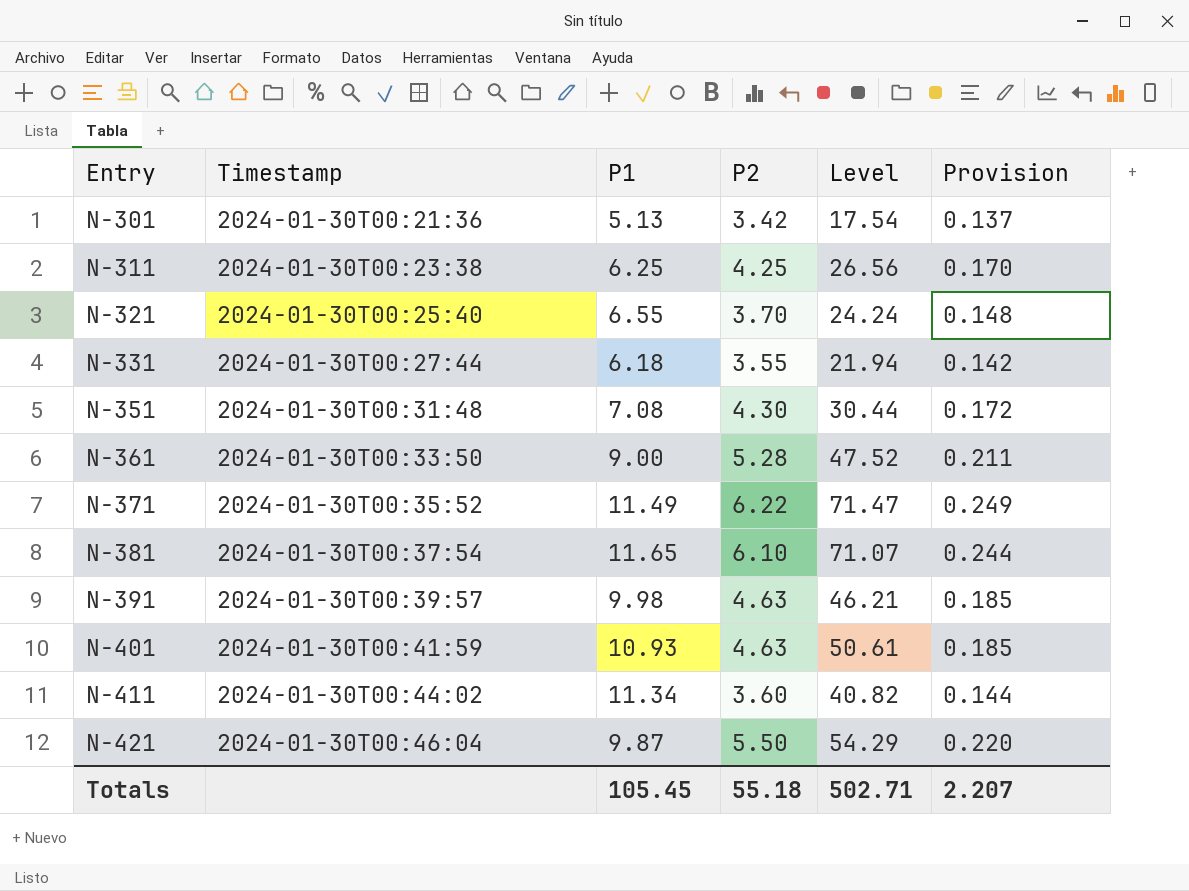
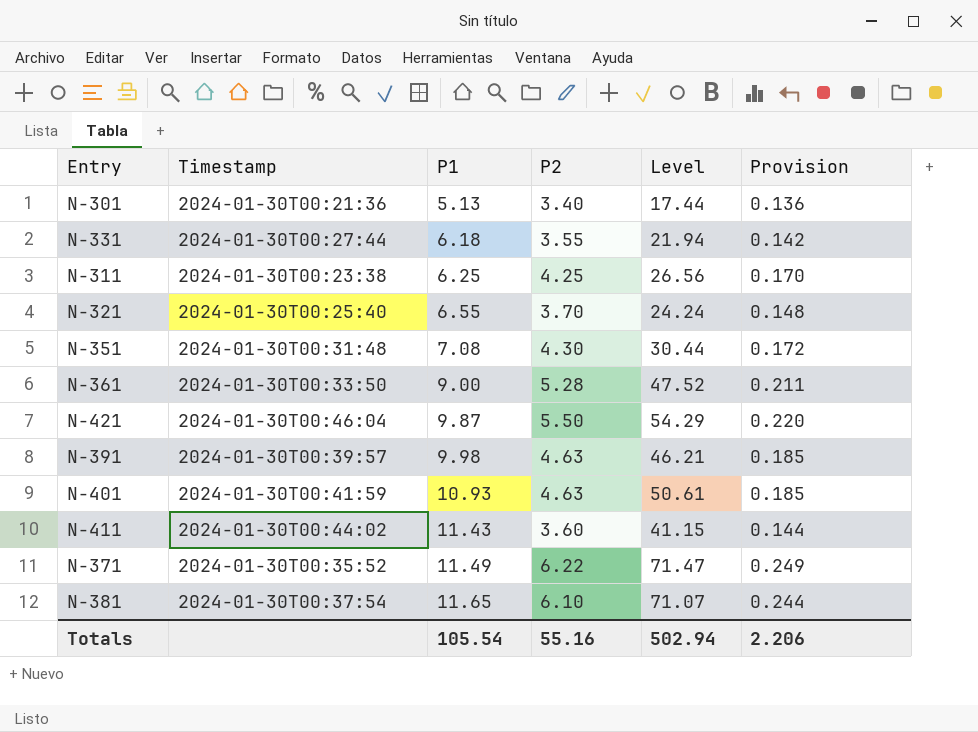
row order: Entry ascending -> P1 ascending
N-301 | P2: 3.42 -> 3.40
N-301 | Level: 17.54 -> 17.44
N-301 | Provision: 0.137 -> 0.136
N-411 | P1: 11.34 -> 11.43
N-411 | Level: 40.82 -> 41.15
Totals | P1: 105.45 -> 105.54
Totals | P2: 55.18 -> 55.16
Totals | Level: 502.71 -> 502.94
Totals | Provision: 2.207 -> 2.206

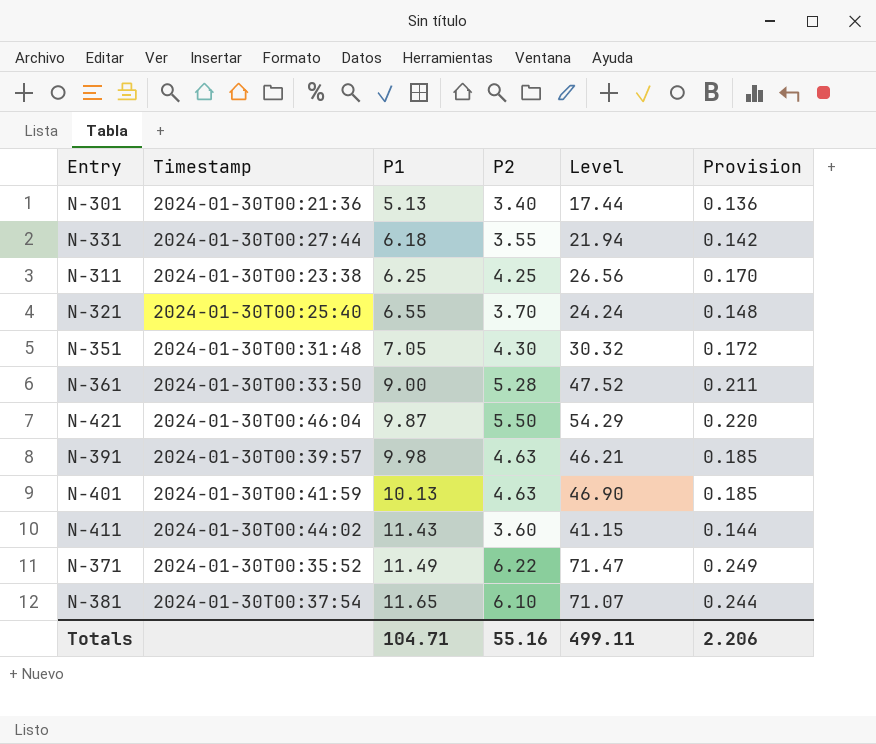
N-351 | P1: 7.08 -> 7.05
N-351 | Level: 30.44 -> 30.32
N-401 | P1: 10.93 -> 10.13
N-401 | Level: 50.61 -> 46.90
Totals | P1: 105.54 -> 104.71
Totals | Level: 502.94 -> 499.11

